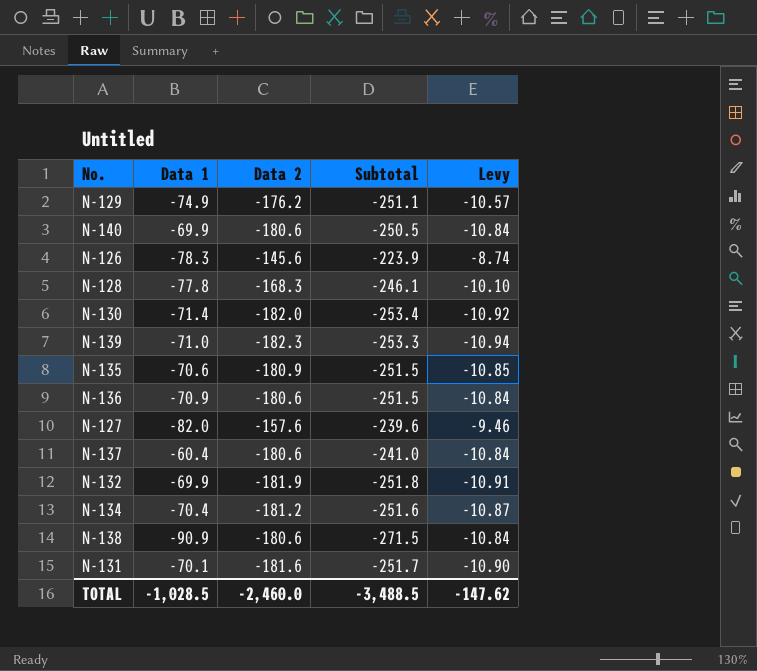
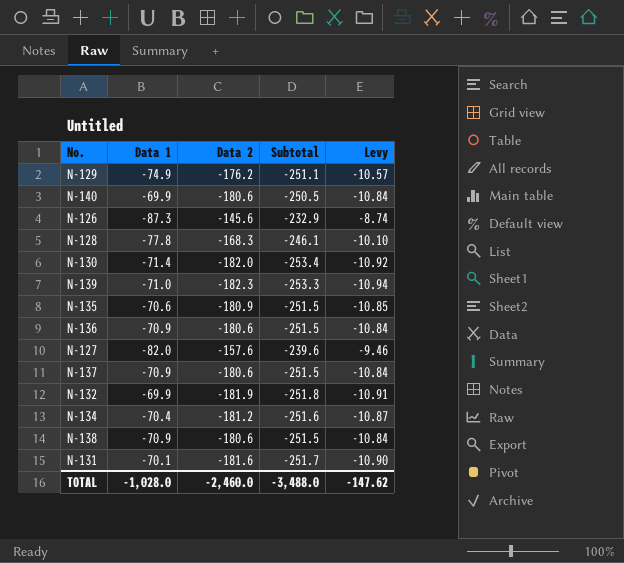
N-126 | Data 1: -78.3 -> -87.3
N-126 | Subtotal: -223.9 -> -232.9
N-137 | Data 1: -60.4 -> -70.9
N-137 | Subtotal: -241.0 -> -251.5
N-138 | Data 1: -90.9 -> -70.9
N-138 | Subtotal: -271.5 -> -251.5
TOTAL | Data 1: -1,028.5 -> -1,028.0
TOTAL | Subtotal: -3,488.5 -> -3,488.0

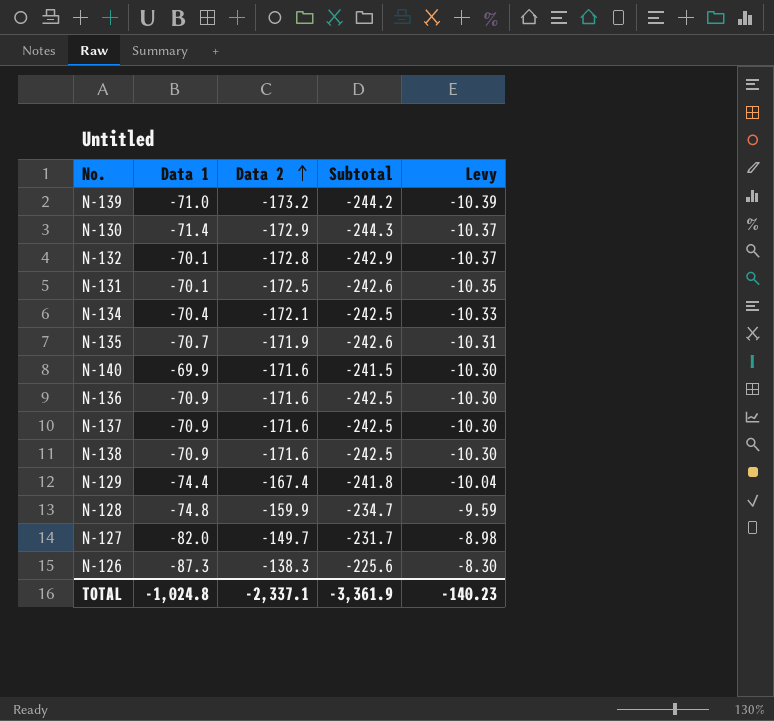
row order: none -> Data 2 ascending
N-139 | Data 2: -182.3 -> -173.2
N-139 | Subtotal: -253.3 -> -244.2
N-139 | Levy: -10.94 -> -10.39
N-130 | Data 2: -182.0 -> -172.9
N-130 | Subtotal: -253.4 -> -244.3
N-130 | Levy: -10.92 -> -10.37
N-132 | Data 1: -69.9 -> -70.1
N-132 | Data 2: -181.9 -> -172.8
N-132 | Subtotal: -251.8 -> -242.9
N-132 | Levy: -10.91 -> -10.37
N-131 | Data 2: -181.6 -> -172.5
N-131 | Subtotal: -251.7 -> -242.6
N-131 | Levy: -10.90 -> -10.35
N-134 | Data 2: -181.2 -> -172.1
N-134 | Subtotal: -251.6 -> -242.5
N-134 | Levy: -10.87 -> -10.33
N-135 | Data 1: -70.6 -> -70.7
N-135 | Data 2: -180.9 -> -171.9
N-135 | Subtotal: -251.5 -> -242.6
N-135 | Levy: -10.85 -> -10.31
N-140 | Data 2: -180.6 -> -171.6
N-140 | Subtotal: -250.5 -> -241.5
N-140 | Levy: -10.84 -> -10.30
N-136 | Data 2: -180.6 -> -171.6
N-136 | Subtotal: -251.5 -> -242.5
N-136 | Levy: -10.84 -> -10.30
N-137 | Data 2: -180.6 -> -171.6
N-137 | Subtotal: -251.5 -> -242.5
N-137 | Levy: -10.84 -> -10.30
N-138 | Data 2: -180.6 -> -171.6
N-138 | Subtotal: -251.5 -> -242.5
N-138 | Levy: -10.84 -> -10.30
N-129 | Data 1: -74.9 -> -74.4
N-129 | Data 2: -176.2 -> -167.4
N-129 | Subtotal: -251.1 -> -241.8
N-129 | Levy: -10.57 -> -10.04
N-128 | Data 1: -77.8 -> -74.8
N-128 | Data 2: -168.3 -> -159.9
N-128 | Subtotal: -246.1 -> -234.7
N-128 | Levy: -10.10 -> -9.59
N-127 | Data 2: -157.6 -> -149.7
N-127 | Subtotal: -239.6 -> -231.7
N-127 | Levy: -9.46 -> -8.98
N-126 | Data 2: -145.6 -> -138.3
N-126 | Subtotal: -232.9 -> -225.6
N-126 | Levy: -8.74 -> -8.30
TOTAL | Data 1: -1,028.0 -> -1,024.8
TOTAL | Data 2: -2,460.0 -> -2,337.1
TOTAL | Subtotal: -3,488.0 -> -3,361.9
TOTAL | Levy: -147.62 -> -140.23

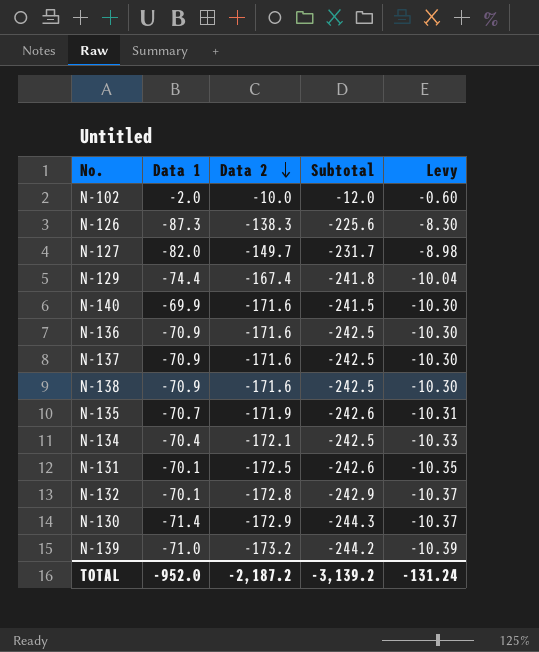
row order: Data 2 ascending -> Data 2 descending
row N-128: -74.8 | -159.9 | -234.7 | -9.59 -> none
row N-102: none -> -2.0 | -10.0 | -12.0 | -0.60
TOTAL | Data 1: -1,024.8 -> -952.0
TOTAL | Data 2: -2,337.1 -> -2,187.2
TOTAL | Subtotal: -3,361.9 -> -3,139.2
TOTAL | Levy: -140.23 -> -131.24

